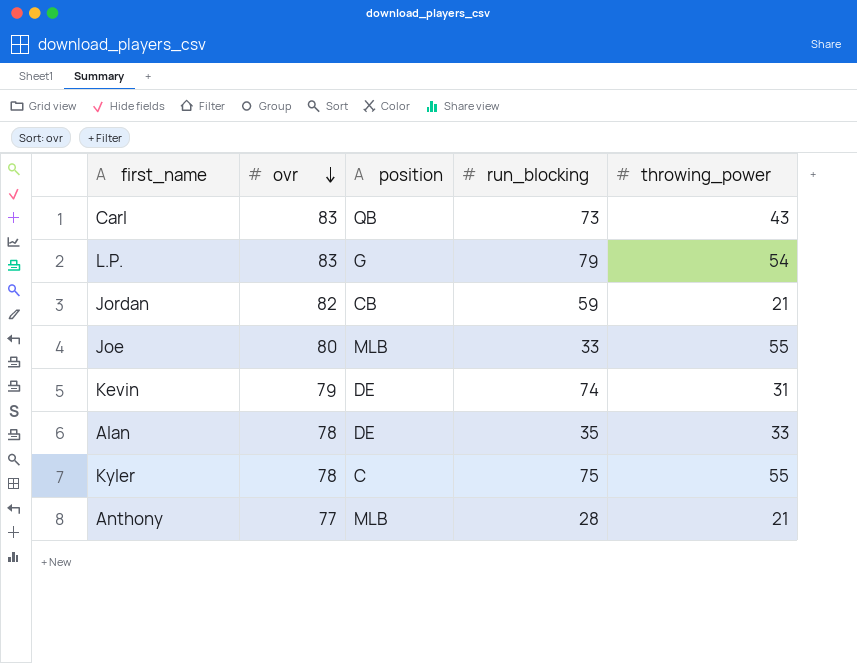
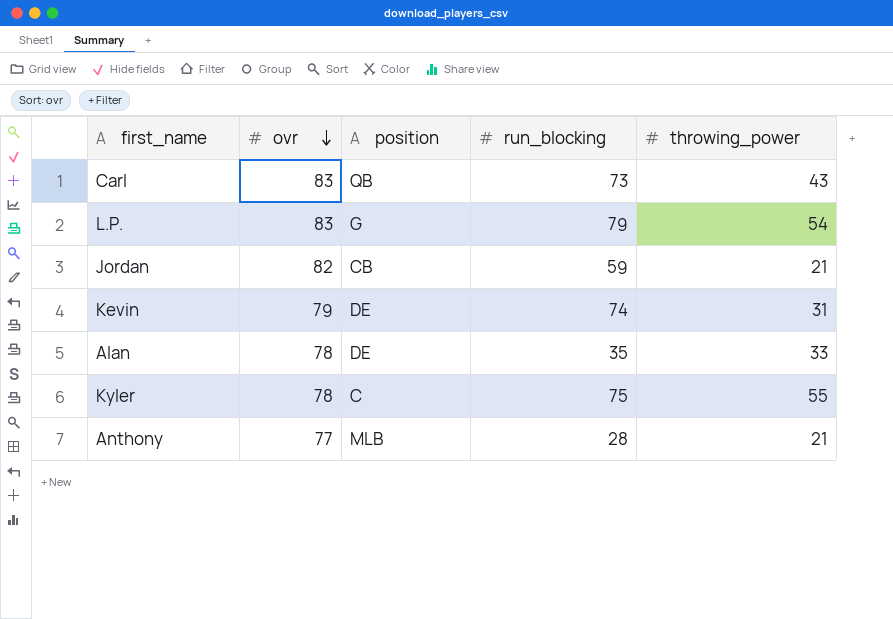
row Joe: 80 | MLB | 33 | 55 -> none

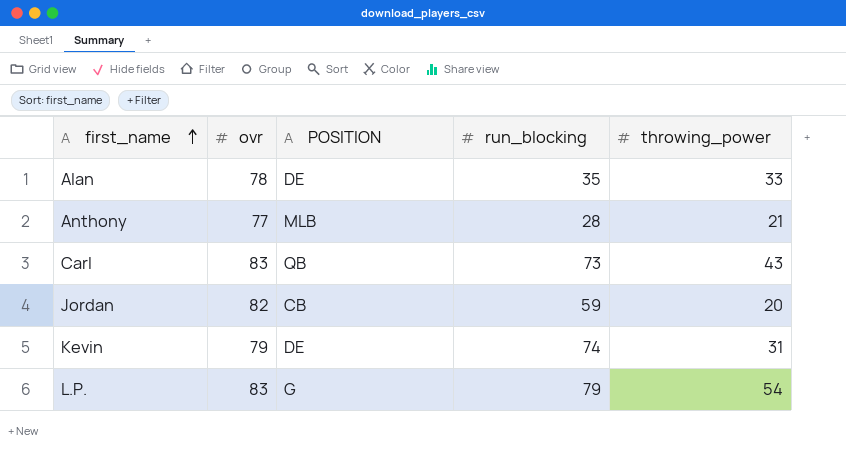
row order: ovr descending -> first_name ascending
column name: position -> POSITION
row Kyler: 78 | C | 75 | 55 -> none
Jordan | throwing_power: 21 -> 20

